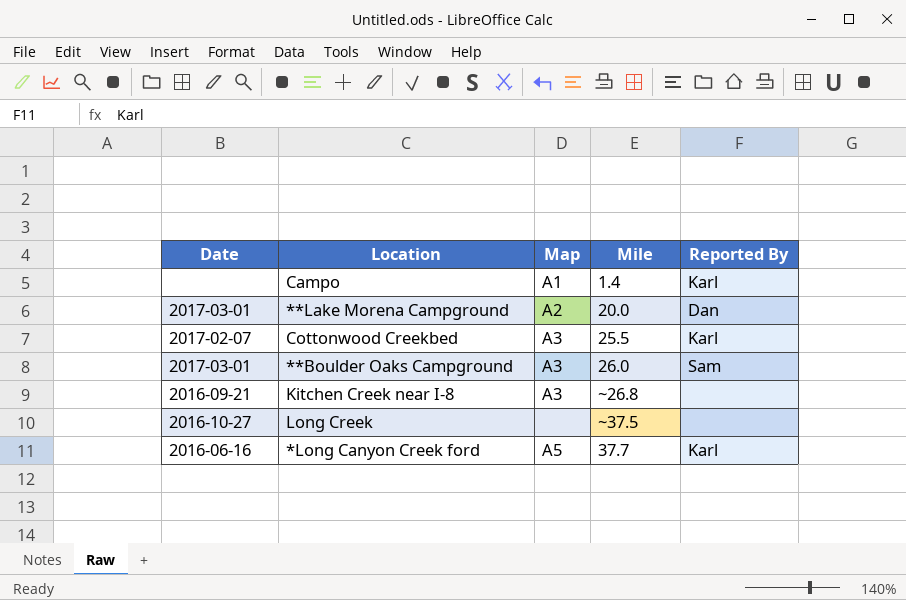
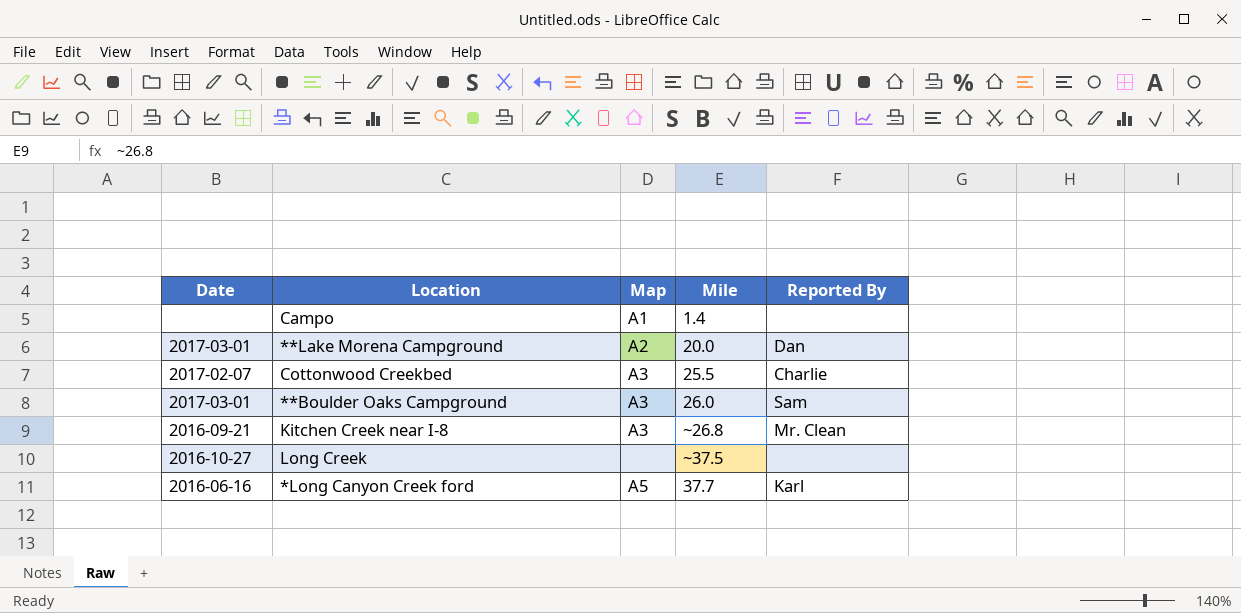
Campo | Reported By: Karl -> none
Cottonwood Creekbed | Reported By: Karl -> Charlie
Kitchen Creek near I-8 | Reported By: none -> Mr. Clean

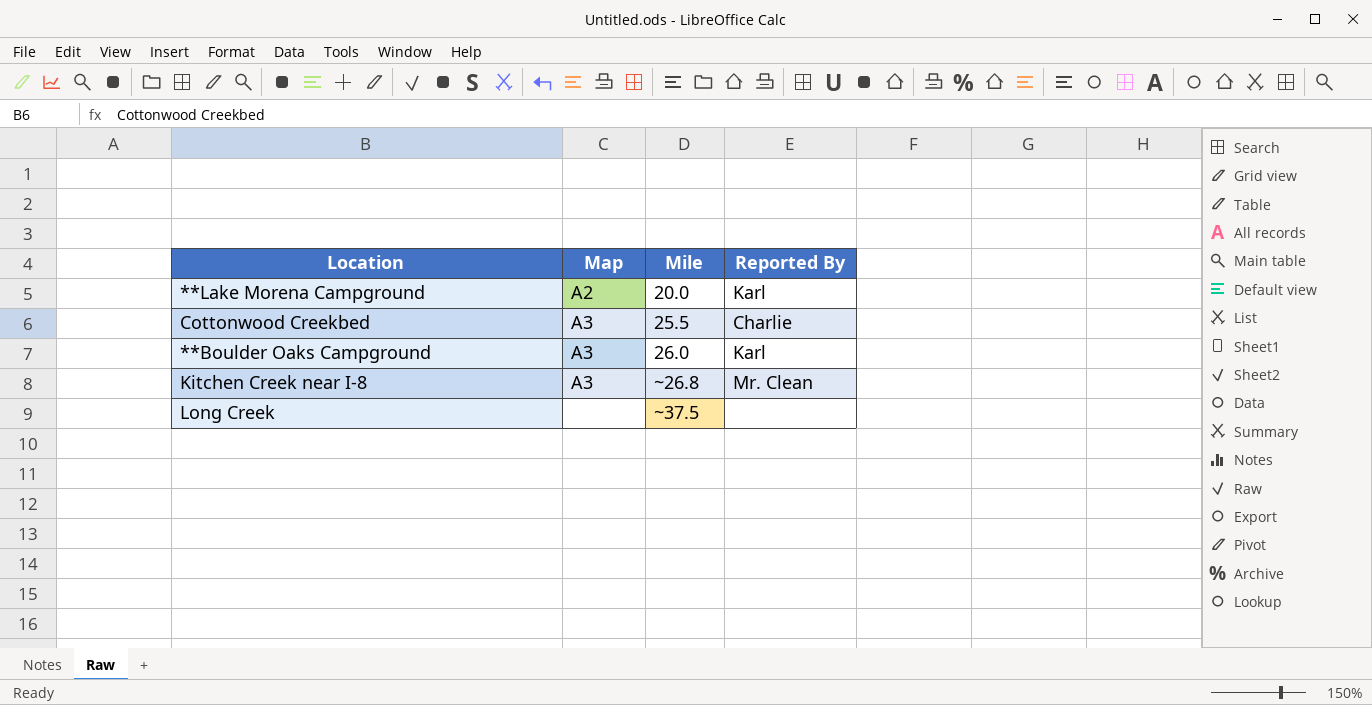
column Date | position: 1 -> none
row Campo: none | A1 | 1.4 | none -> none
row *Long Canyon Creek ford: 2016-06-16 | A5 | 37.7 | Karl -> none
**Lake Morena Campground | Reported By: Dan -> Karl
**Boulder Oaks Campground | Reported By: Sam -> Karl

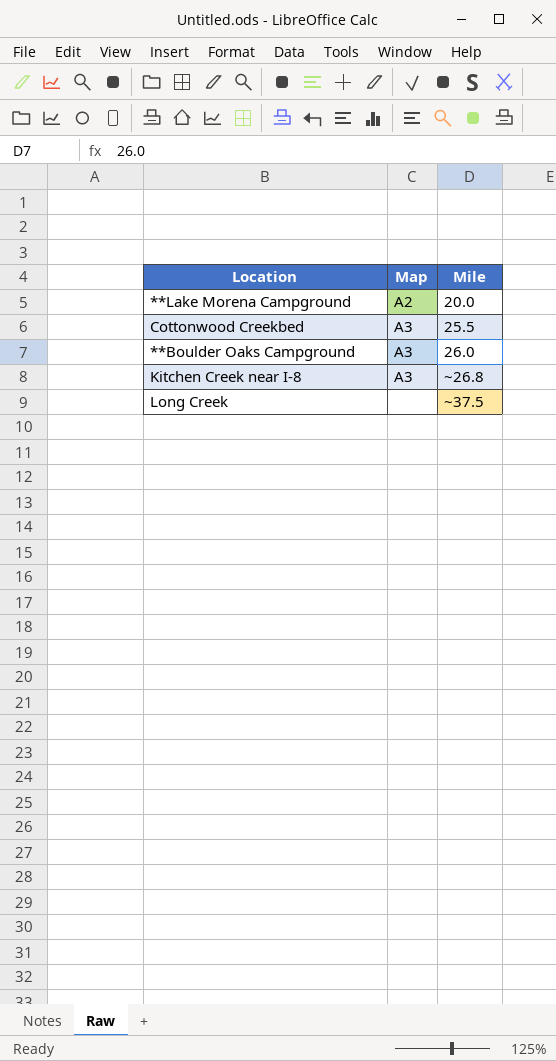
column Reported By | position: 4 -> none

